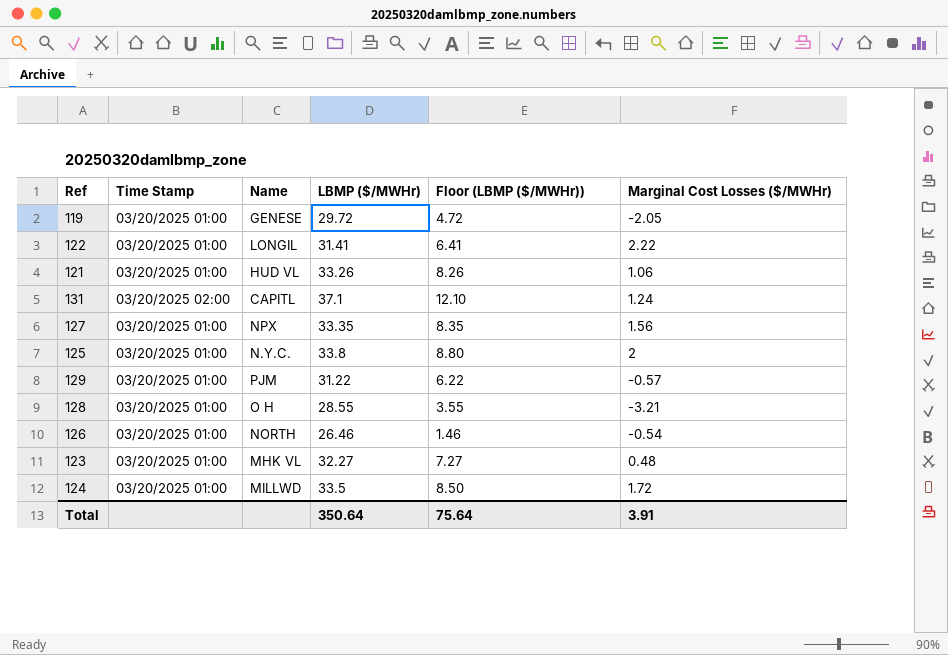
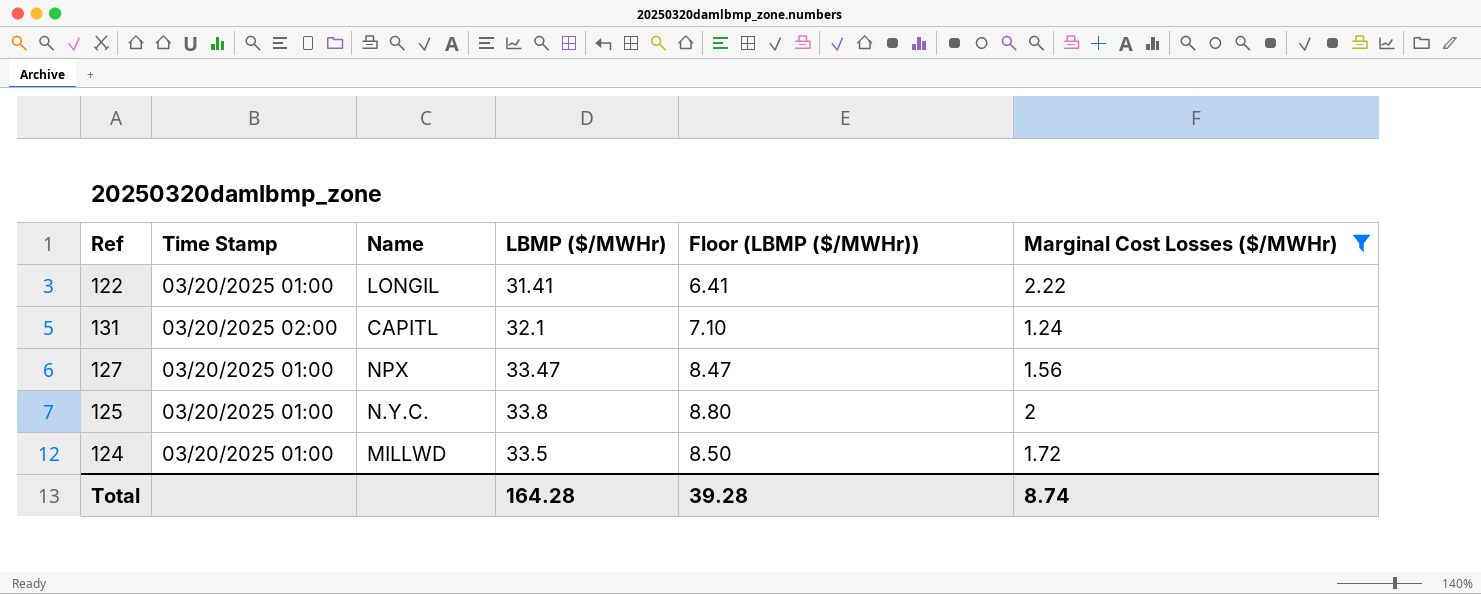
filter: none -> Marginal Cost Losses ($/MWHr) >= 1.24
131 | LBMP ($/MWHr): 37.1 -> 32.1
131 | Floor (LBMP ($/MWHr)): 12.10 -> 7.10
127 | LBMP ($/MWHr): 33.35 -> 33.47
127 | Floor (LBMP ($/MWHr)): 8.35 -> 8.47
Total | LBMP ($/MWHr): 350.64 -> 164.28
Total | Floor (LBMP ($/MWHr)): 75.64 -> 39.28
Total | Marginal Cost Losses ($/MWHr): 3.91 -> 8.74

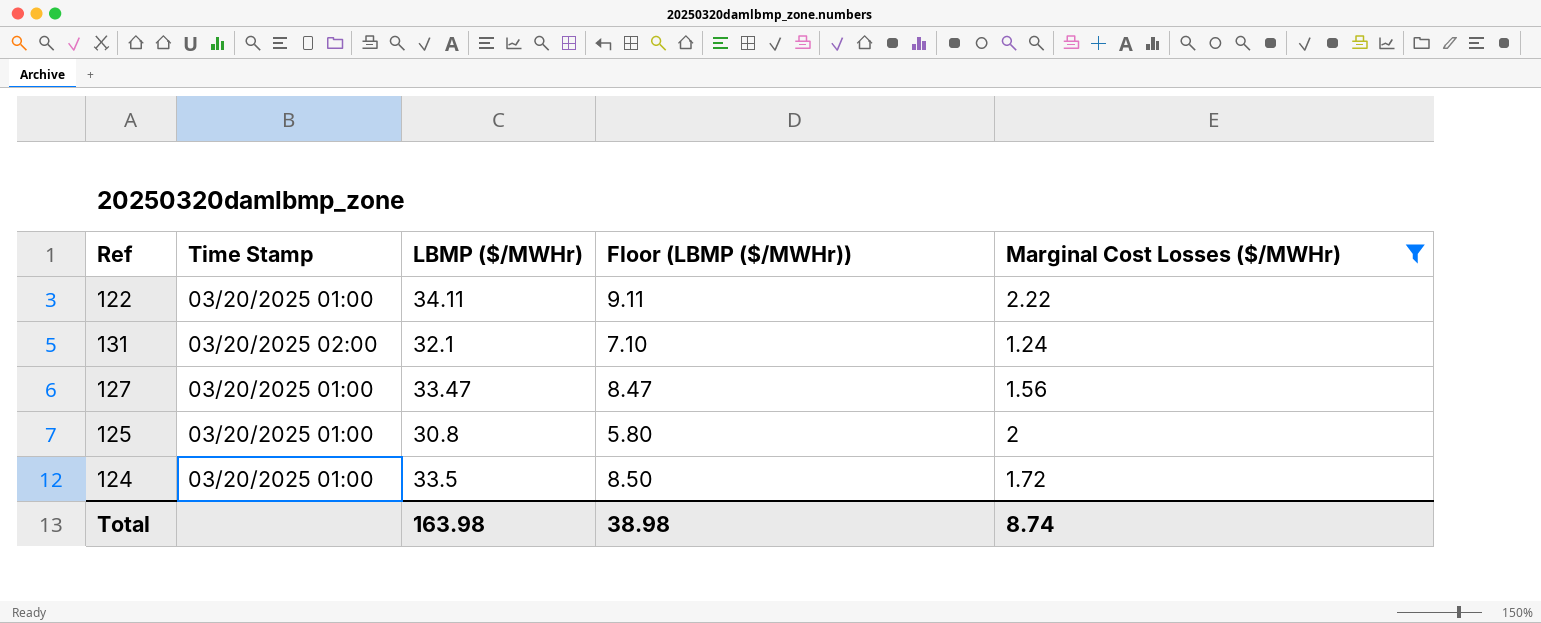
column Name | position: 3 -> none
122 | LBMP ($/MWHr): 31.41 -> 34.11
122 | Floor (LBMP ($/MWHr)): 6.41 -> 9.11
125 | LBMP ($/MWHr): 33.8 -> 30.8
125 | Floor (LBMP ($/MWHr)): 8.80 -> 5.80
Total | LBMP ($/MWHr): 164.28 -> 163.98
Total | Floor (LBMP ($/MWHr)): 39.28 -> 38.98

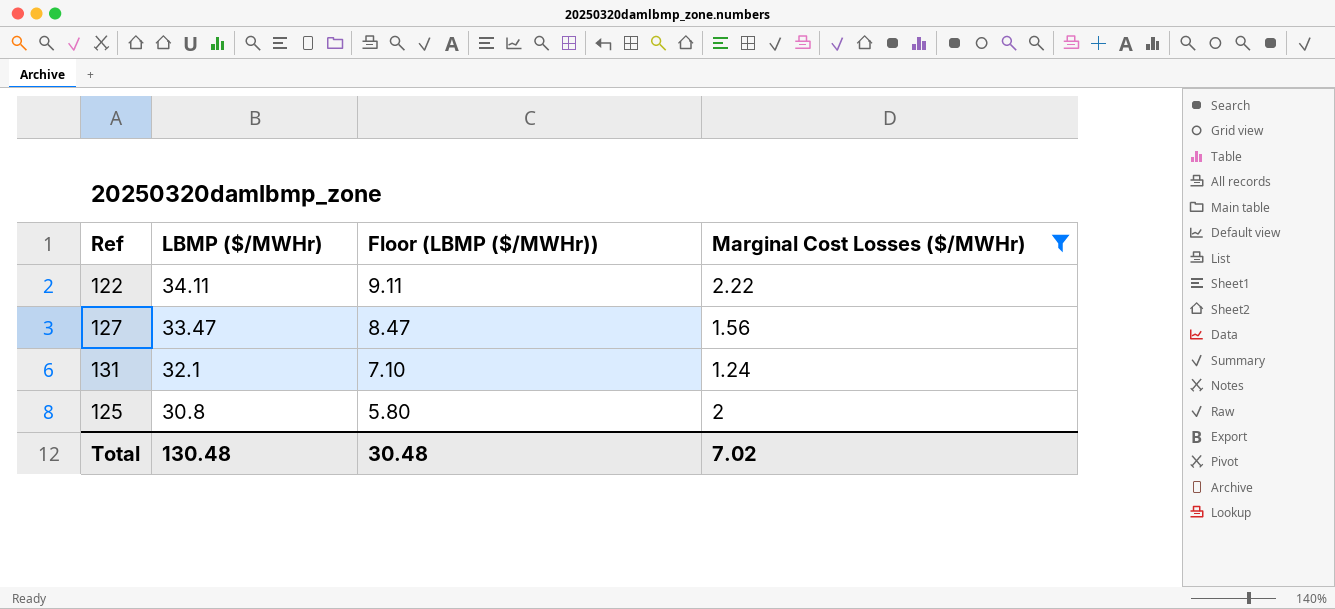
row order: none -> LBMP ($/MWHr) descending
column Time Stamp | position: 2 -> none
row 124: 03/20/2025 01:00 | 33.5 | 8.50 | 1.72 -> none
Total | LBMP ($/MWHr): 163.98 -> 130.48
Total | Floor (LBMP ($/MWHr)): 38.98 -> 30.48
Total | Marginal Cost Losses ($/MWHr): 8.74 -> 7.02

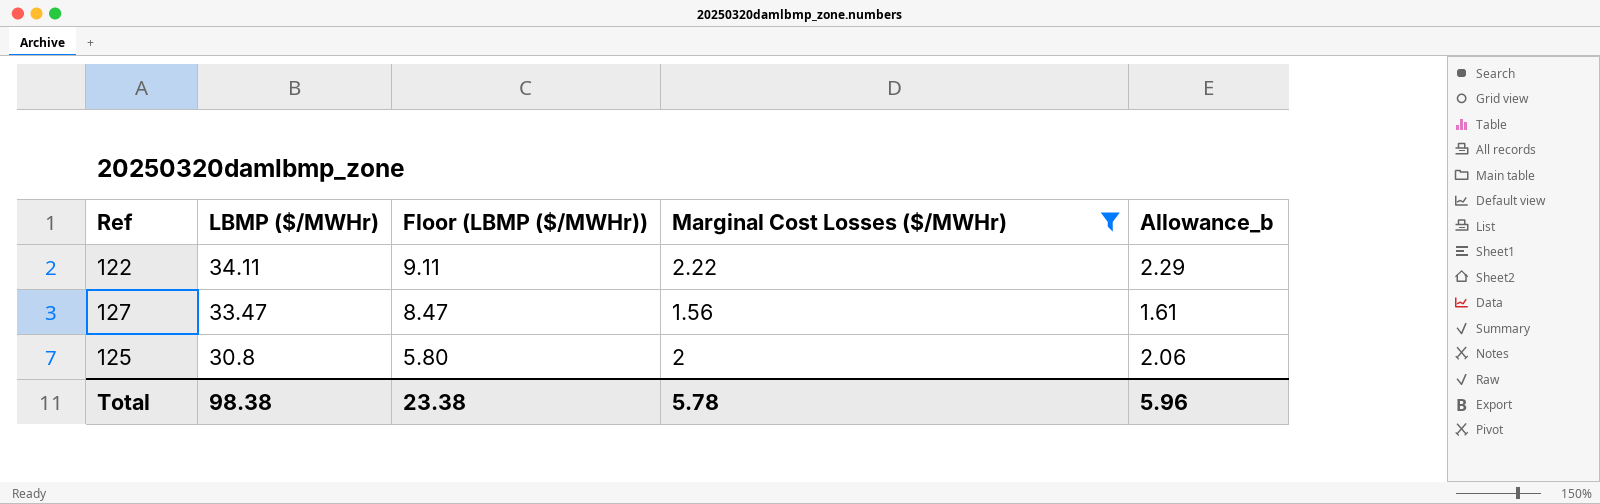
column Allowance_b | formula: none -> [Marginal Cost Losses ($/MWHr)] * 1.03
row 131: 32.1 | 7.10 | 1.24 -> none
Total | LBMP ($/MWHr): 130.48 -> 98.38
Total | Floor (LBMP ($/MWHr)): 30.48 -> 23.38
Total | Marginal Cost Losses ($/MWHr): 7.02 -> 5.78

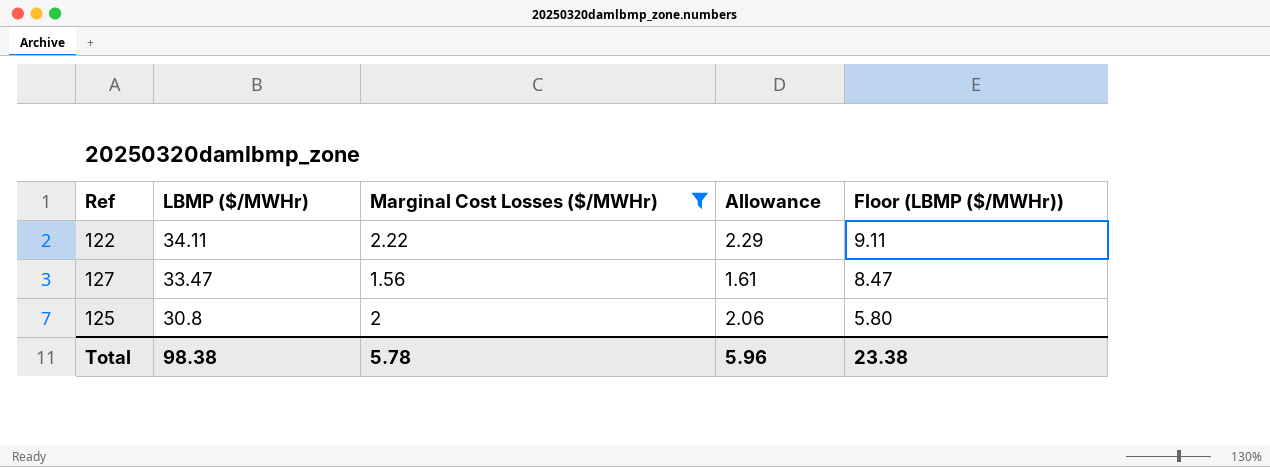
column name: Allowance_b -> Allowance
column Floor (LBMP ($/MWHr)) | position: 3 -> 5

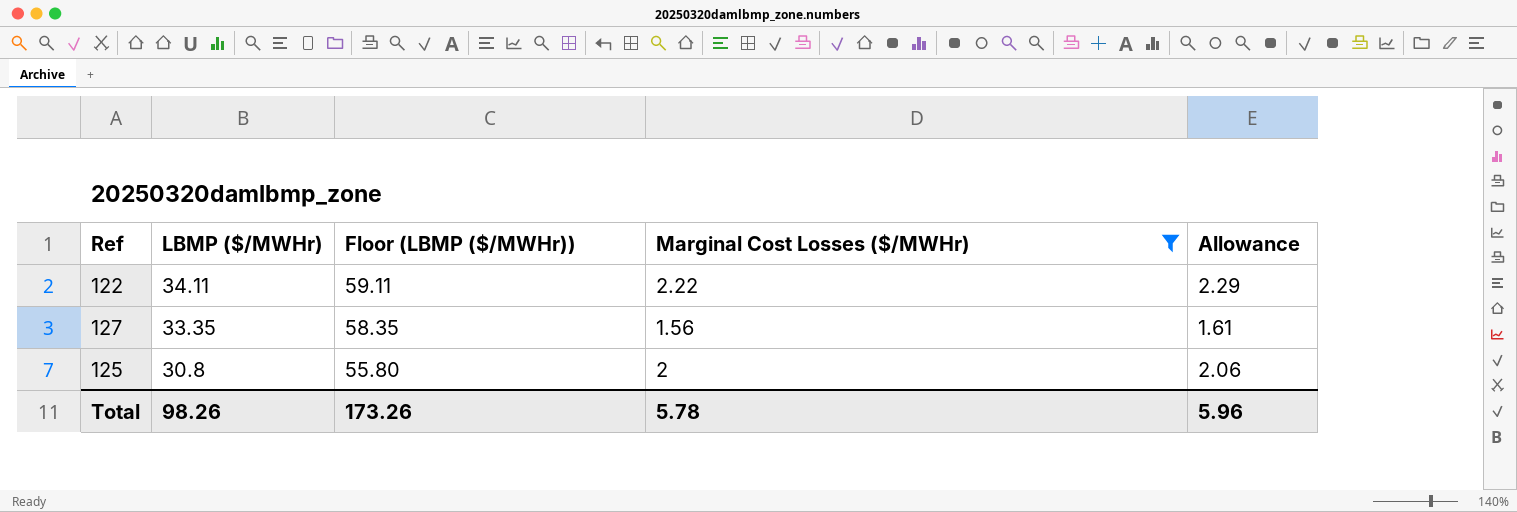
column Floor (LBMP ($/MWHr)) | formula: [LBMP ($/MWHr)] - 25 -> [LBMP ($/MWHr)] + 25
column Floor (LBMP ($/MWHr)) | position: 5 -> 3
127 | LBMP ($/MWHr): 33.47 -> 33.35
Total | LBMP ($/MWHr): 98.38 -> 98.26
Total | Floor (LBMP ($/MWHr)): 23.38 -> 173.26

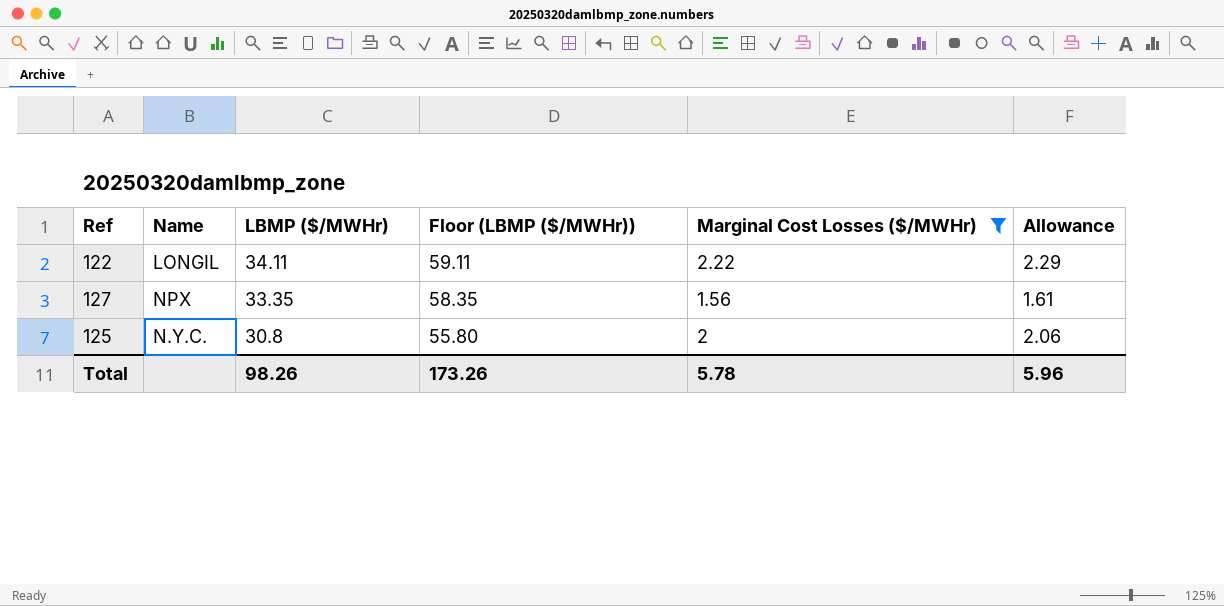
column Name | position: none -> 2

